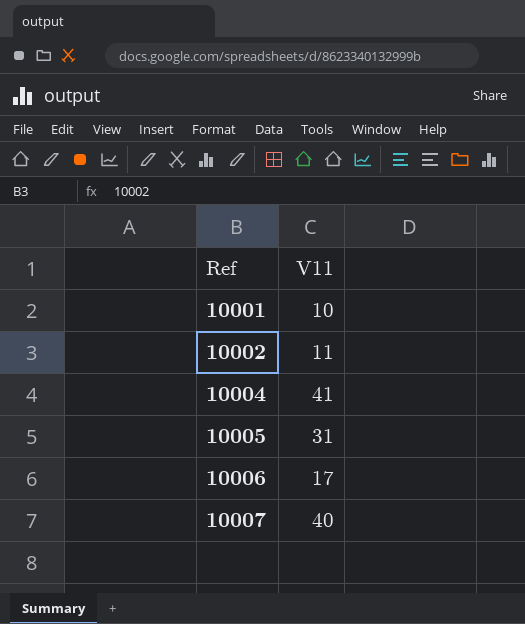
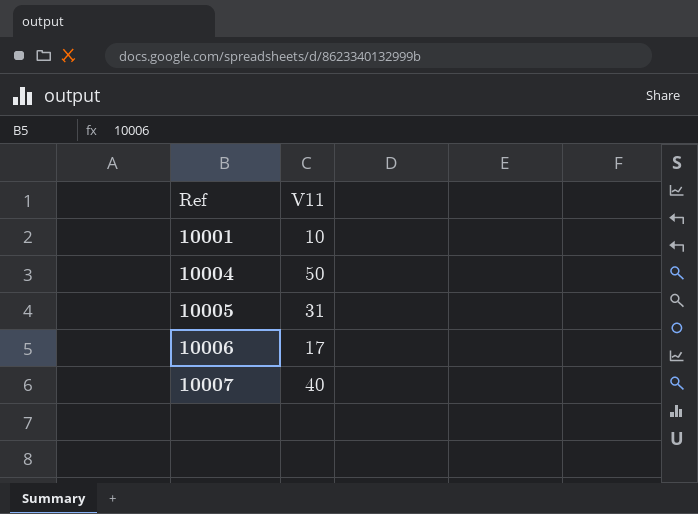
row 10002: 11 -> none
10004 | V11: 41 -> 50

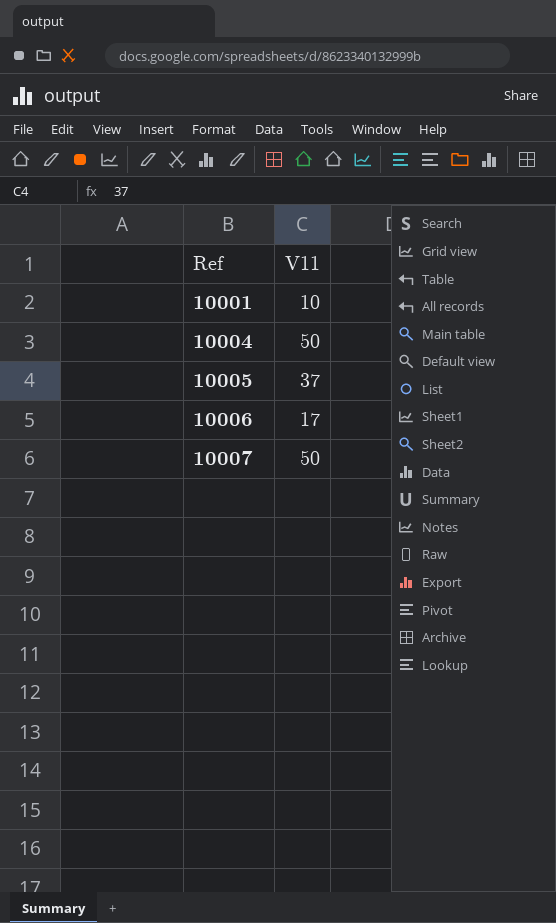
10005 | V11: 31 -> 37
10007 | V11: 40 -> 50

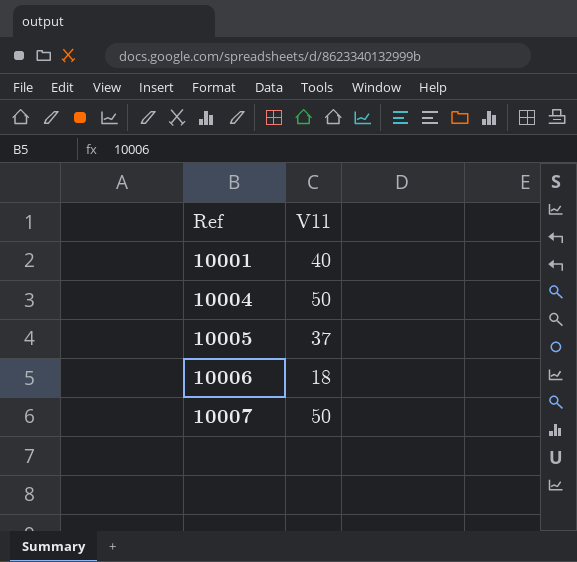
10001 | V11: 10 -> 40
10006 | V11: 17 -> 18

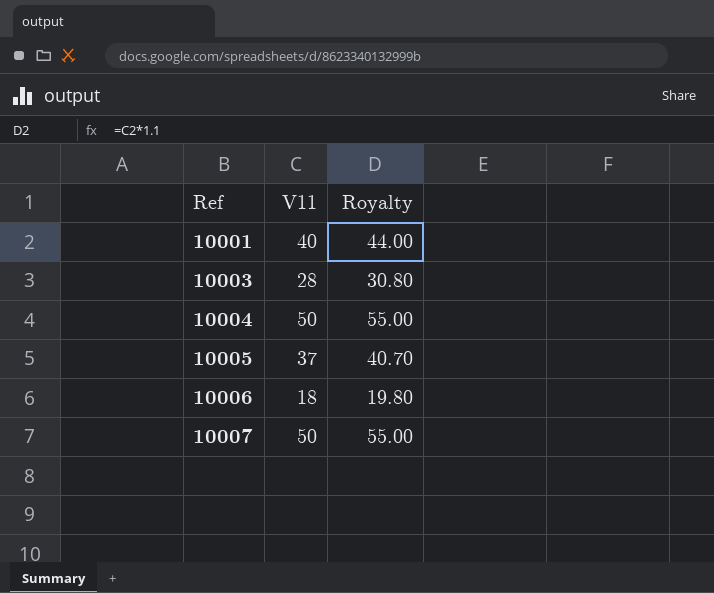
column Royalty | formula: none -> [V11] * 1.1
row 10003: none -> 28 | 30.80

